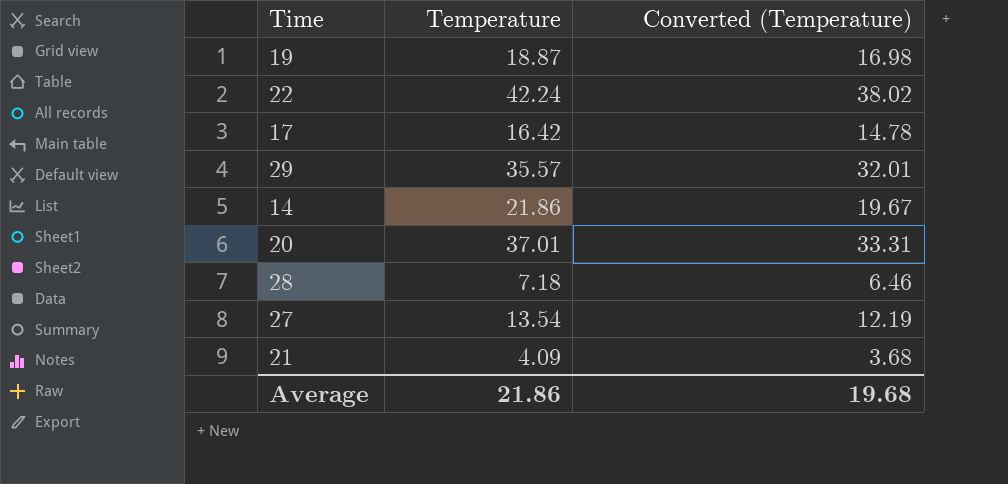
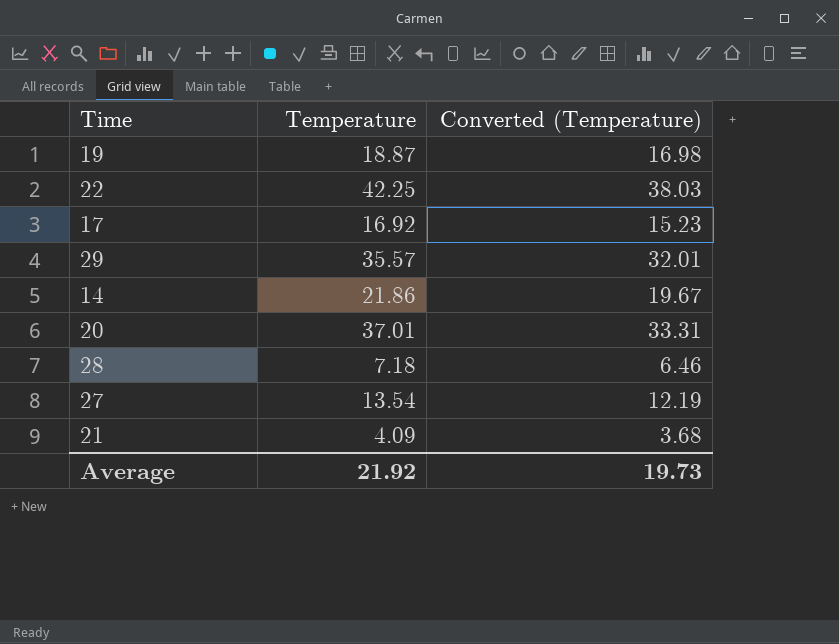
22 | Temperature: 42.24 -> 42.25
22 | Converted (Temperature): 38.02 -> 38.03
17 | Temperature: 16.42 -> 16.92
17 | Converted (Temperature): 14.78 -> 15.23
Average | Temperature: 21.86 -> 21.92
Average | Converted (Temperature): 19.68 -> 19.73

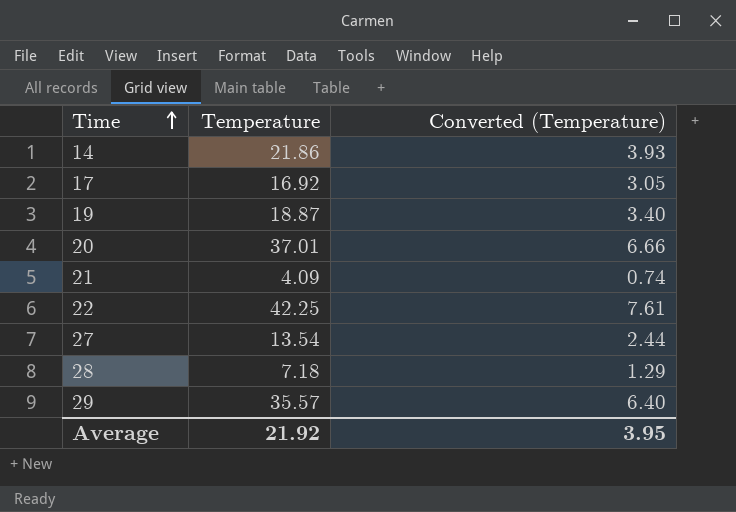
row order: none -> Time ascending
column Converted (Temperature) | formula: [Temperature] * 0.9 -> [Temperature] * 0.18
Average | Converted (Temperature): 19.73 -> 3.95

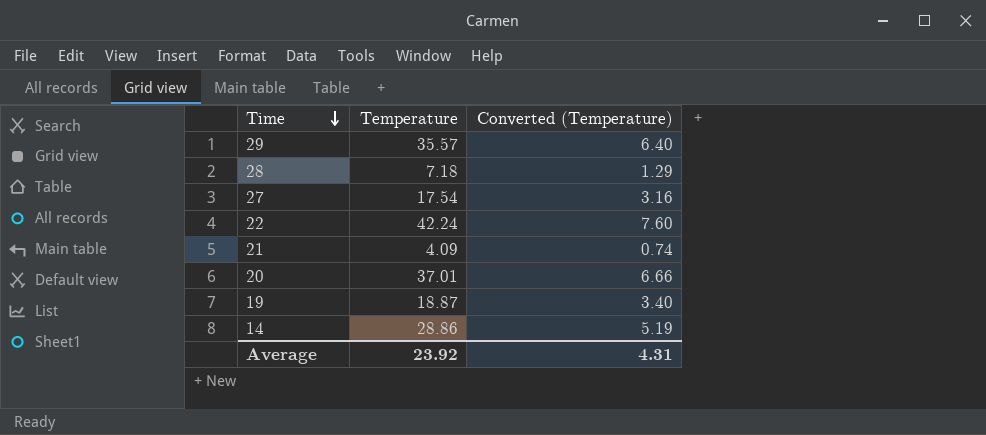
row order: Time ascending -> Time descending
row 17: 16.92 | 3.05 -> none
27 | Temperature: 13.54 -> 17.54
27 | Converted (Temperature): 2.44 -> 3.16
22 | Temperature: 42.25 -> 42.24
22 | Converted (Temperature): 7.61 -> 7.60
14 | Temperature: 21.86 -> 28.86
14 | Converted (Temperature): 3.93 -> 5.19
Average | Temperature: 21.92 -> 23.92
Average | Converted (Temperature): 3.95 -> 4.31

